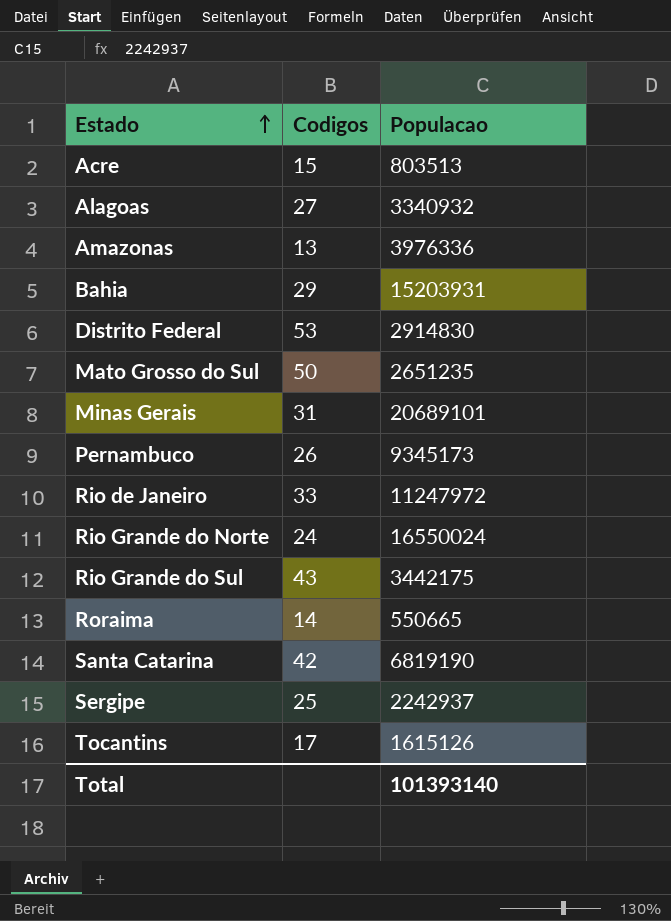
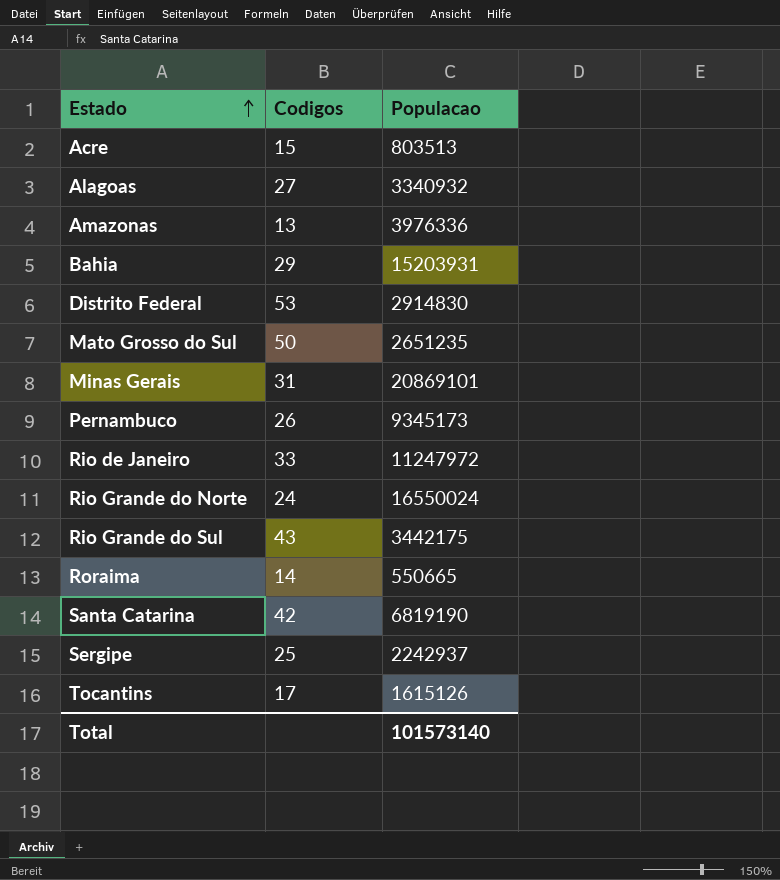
Minas Gerais | Populacao: 20689101 -> 20869101
Total | Populacao: 101393140 -> 101573140

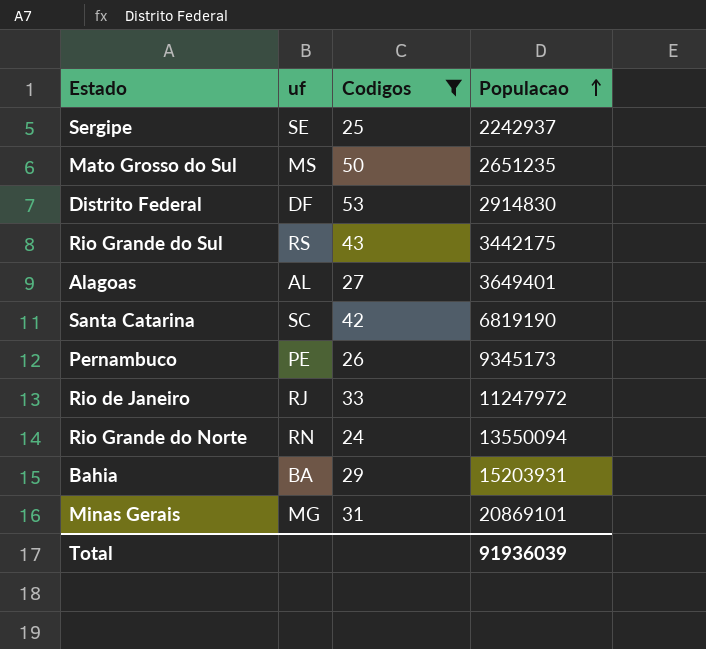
filter: none -> Codigos >= 24
row order: Estado ascending -> Populacao ascending
column uf | position: none -> 2
Alagoas | Populacao: 3340932 -> 3649401
Rio Grande do Norte | Populacao: 16550024 -> 13550094
Total | Populacao: 101573140 -> 91936039

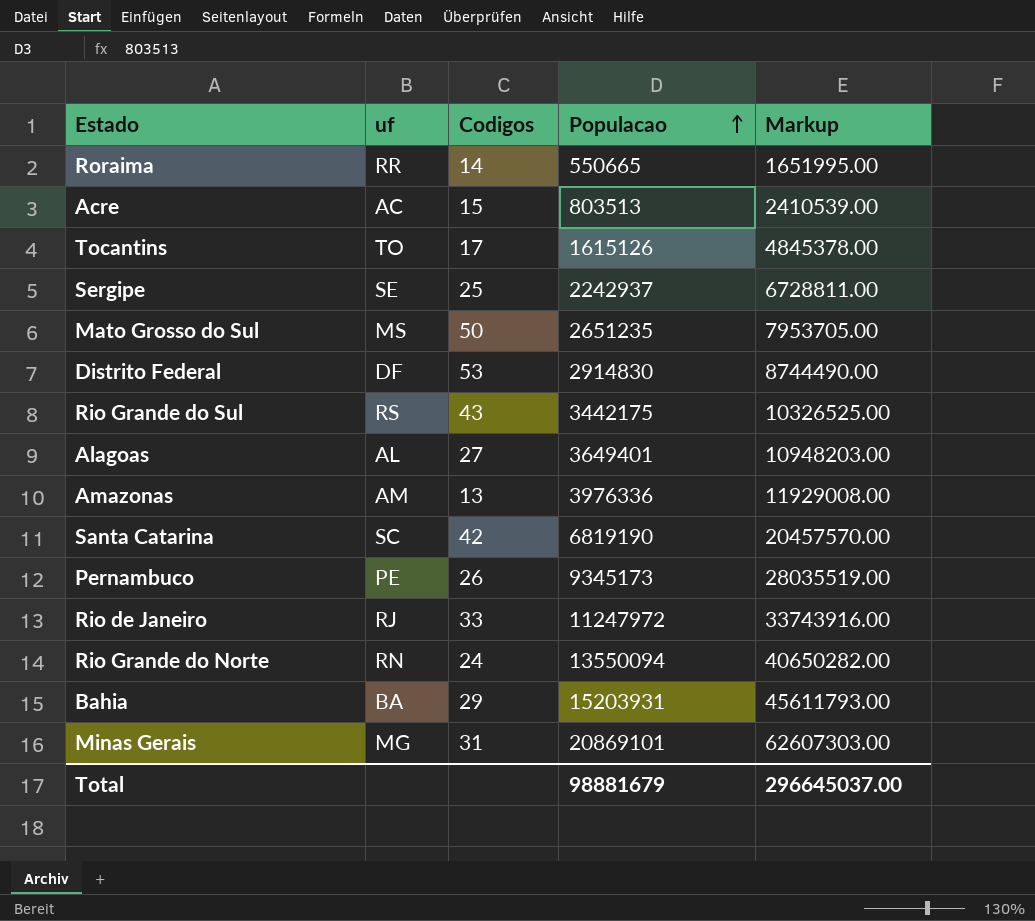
filter: Codigos >= 24 -> none
column Markup | formula: none -> [Populacao] * 3
Total | Populacao: 91936039 -> 98881679

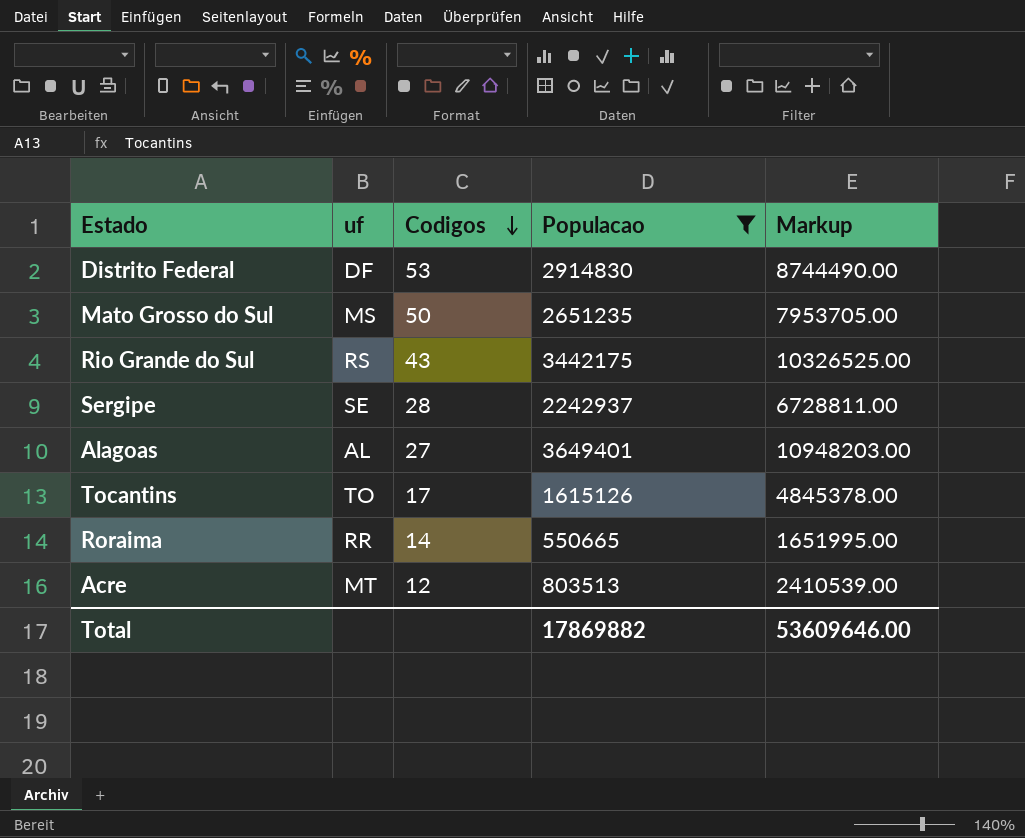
filter: none -> Populacao <= 3649401
row order: Populacao ascending -> Codigos descending
Sergipe | Codigos: 25 -> 28
Acre | uf: AC -> MT
Acre | Codigos: 15 -> 12
Total | Populacao: 98881679 -> 17869882
Total | Markup: 296645037.00 -> 53609646.00

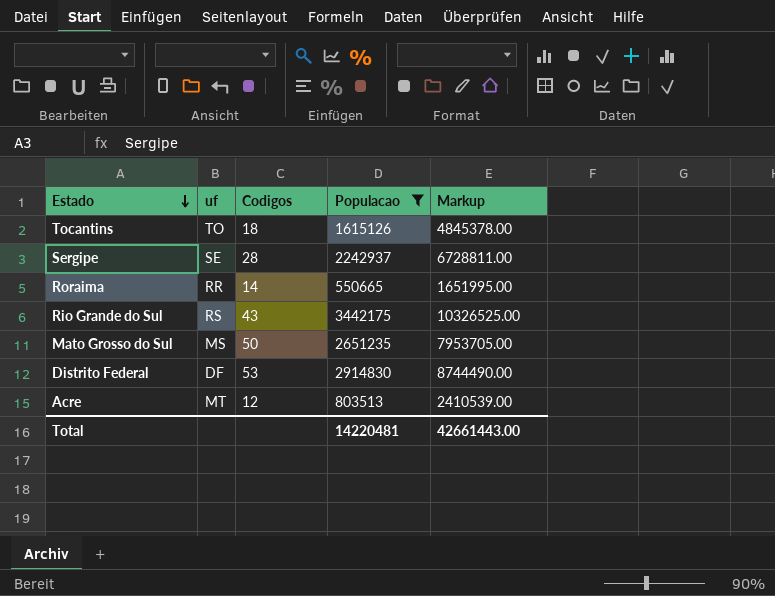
row order: Codigos descending -> Estado descending
row Alagoas: AL | 27 | 3649401 | 10948203.00 -> none
Tocantins | Codigos: 17 -> 18
Total | Populacao: 17869882 -> 14220481
Total | Markup: 53609646.00 -> 42661443.00

